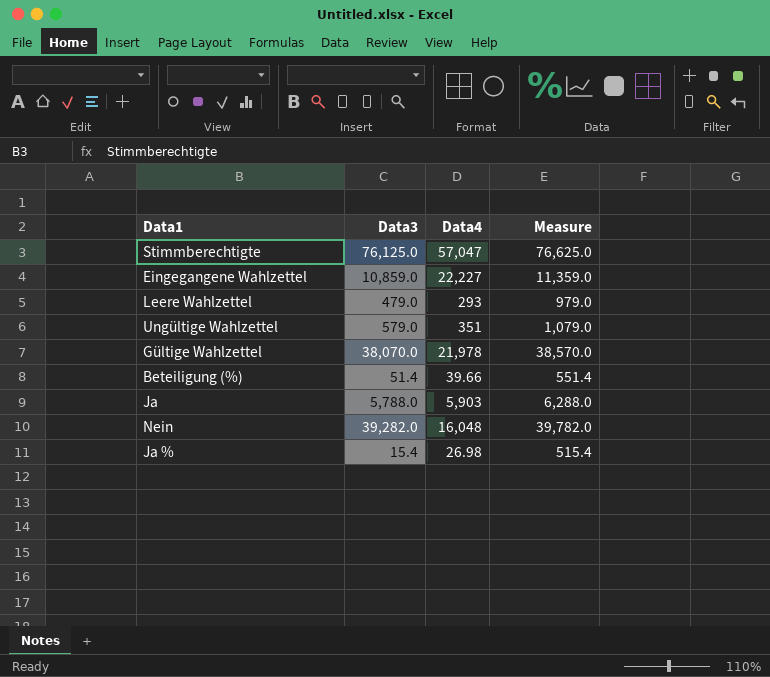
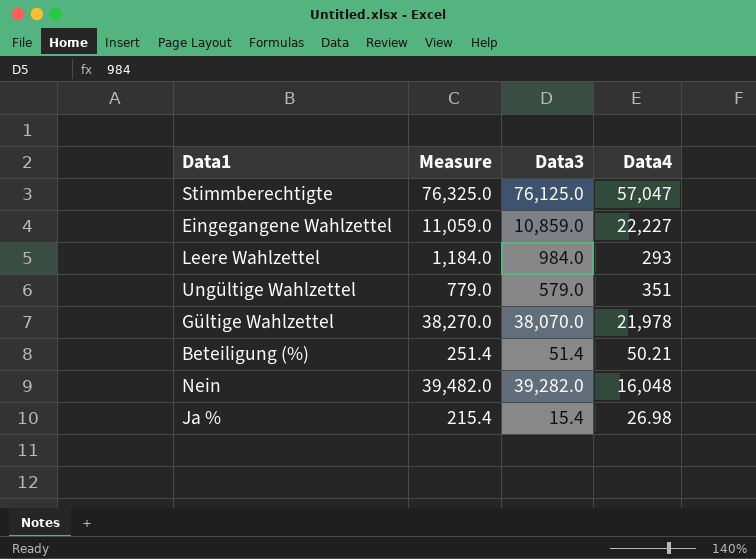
column Measure | formula: [Data3] + 500 -> [Data3] + 200
column Measure | position: 4 -> 2
row Ja: 5,788.0 | 5,903 | 6,288.0 -> none
Leere Wahlzettel | Data3: 479.0 -> 984.0
Beteiligung (%) | Data4: 39.66 -> 50.21

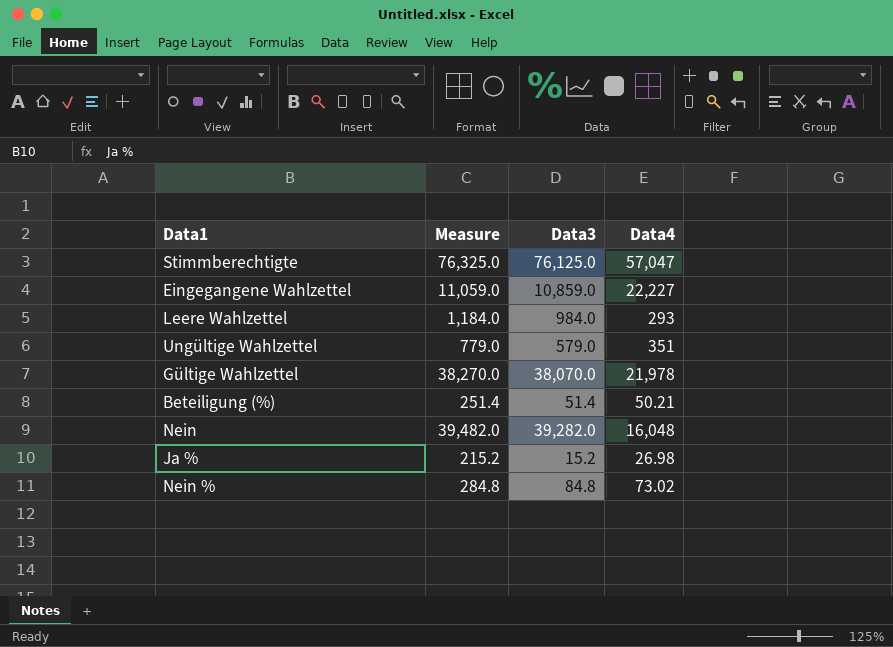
Ja % | Measure: 215.4 -> 215.2
Ja % | Data3: 15.4 -> 15.2
row Nein %: none -> 284.8 | 84.8 | 73.02

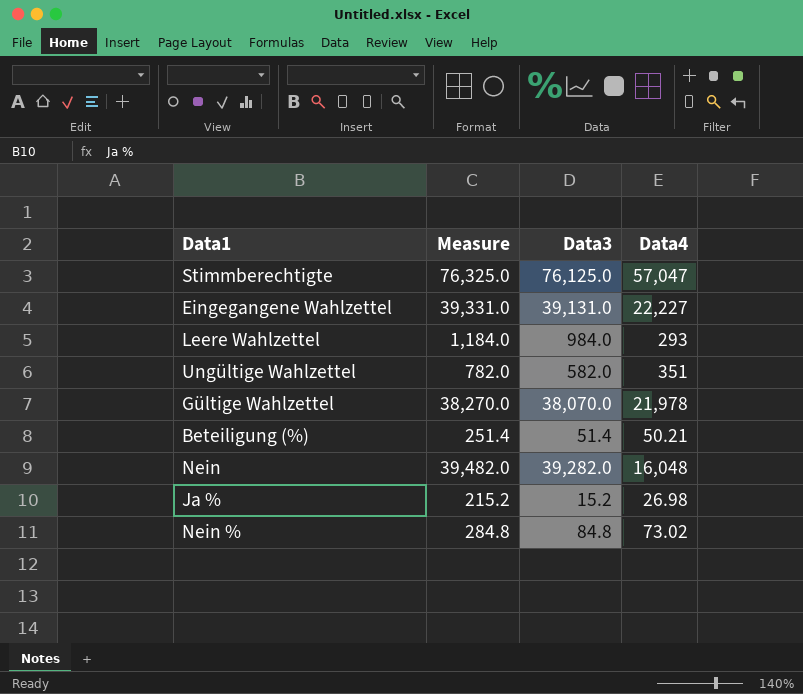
Eingegangene Wahlzettel | Measure: 11,059.0 -> 39,331.0
Eingegangene Wahlzettel | Data3: 10,859.0 -> 39,131.0
Ungültige Wahlzettel | Measure: 779.0 -> 782.0
Ungültige Wahlzettel | Data3: 579.0 -> 582.0

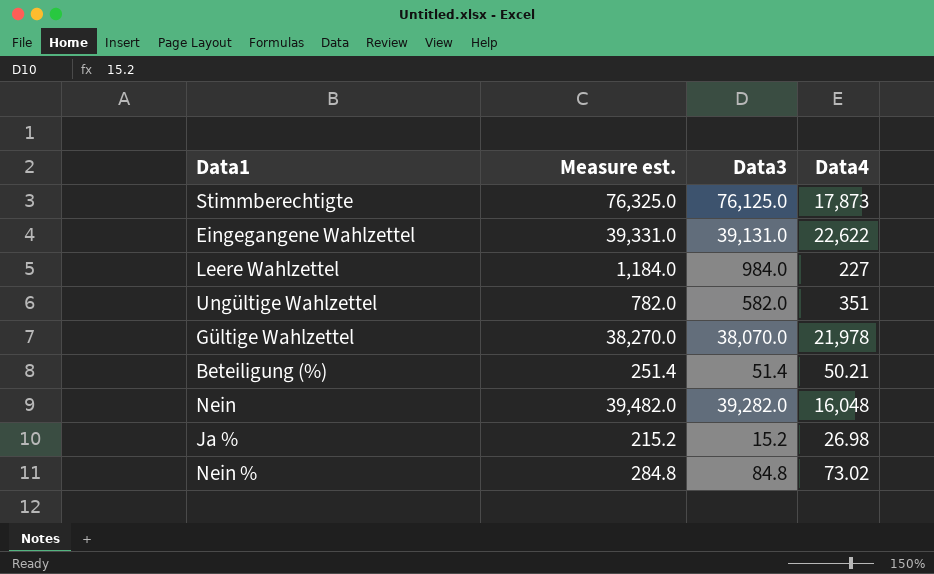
column name: Measure -> Measure est.
Stimmberechtigte | Data4: 57,047 -> 17,873
Eingegangene Wahlzettel | Data4: 22,227 -> 22,622
Leere Wahlzettel | Data4: 293 -> 227

